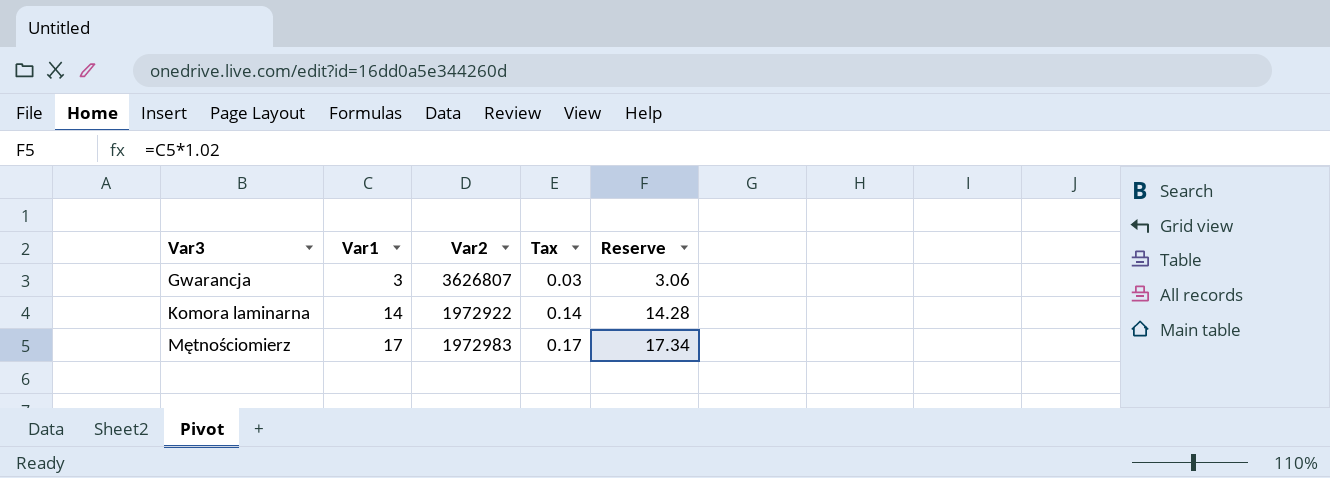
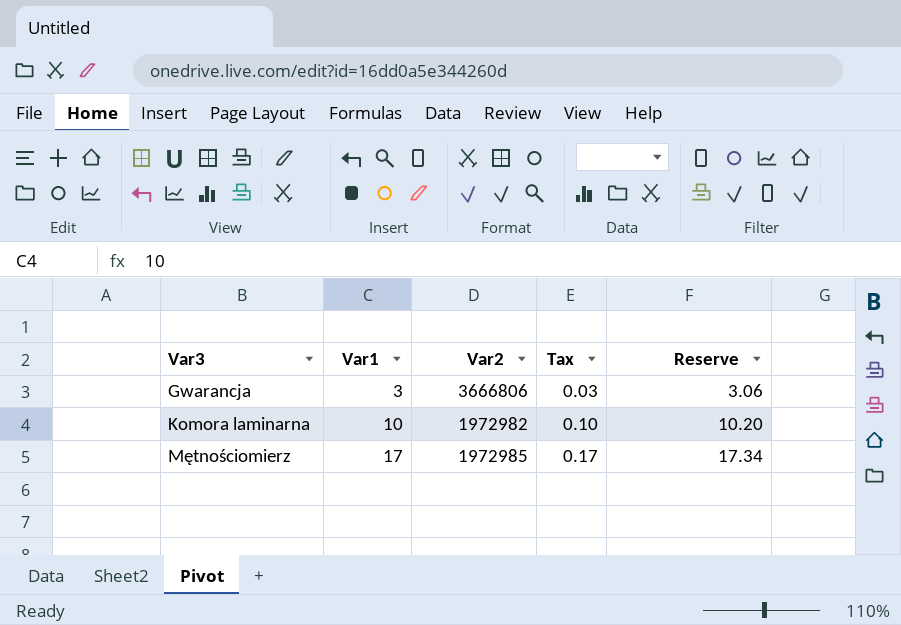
Gwarancja | Var2: 3626807 -> 3666806
Komora laminarna | Var1: 14 -> 10
Komora laminarna | Var2: 1972922 -> 1972982
Komora laminarna | Tax: 0.14 -> 0.10
Komora laminarna | Reserve: 14.28 -> 10.20
Mętnościomierz | Var2: 1972983 -> 1972985

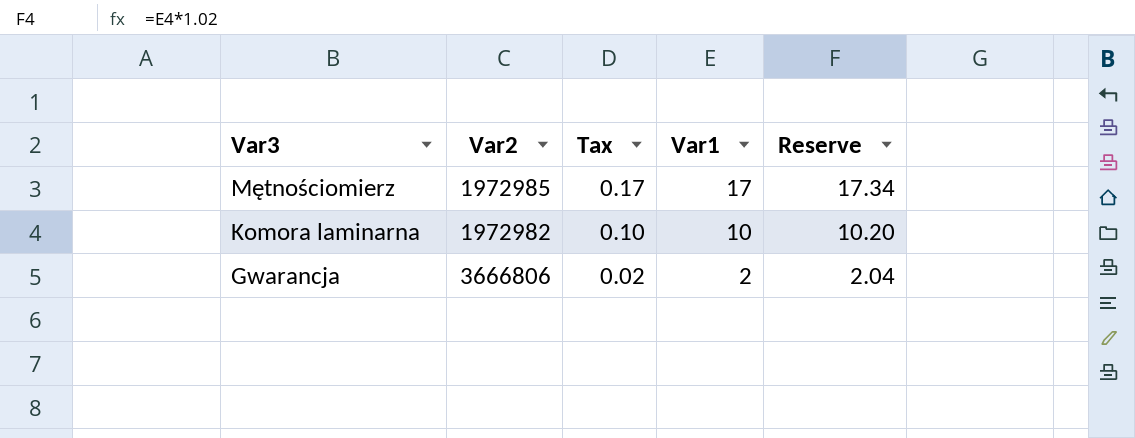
row order: Var3 ascending -> Var3 descending
column Var1 | position: 2 -> 4
Gwarancja | Tax: 0.03 -> 0.02
Gwarancja | Var1: 3 -> 2
Gwarancja | Reserve: 3.06 -> 2.04

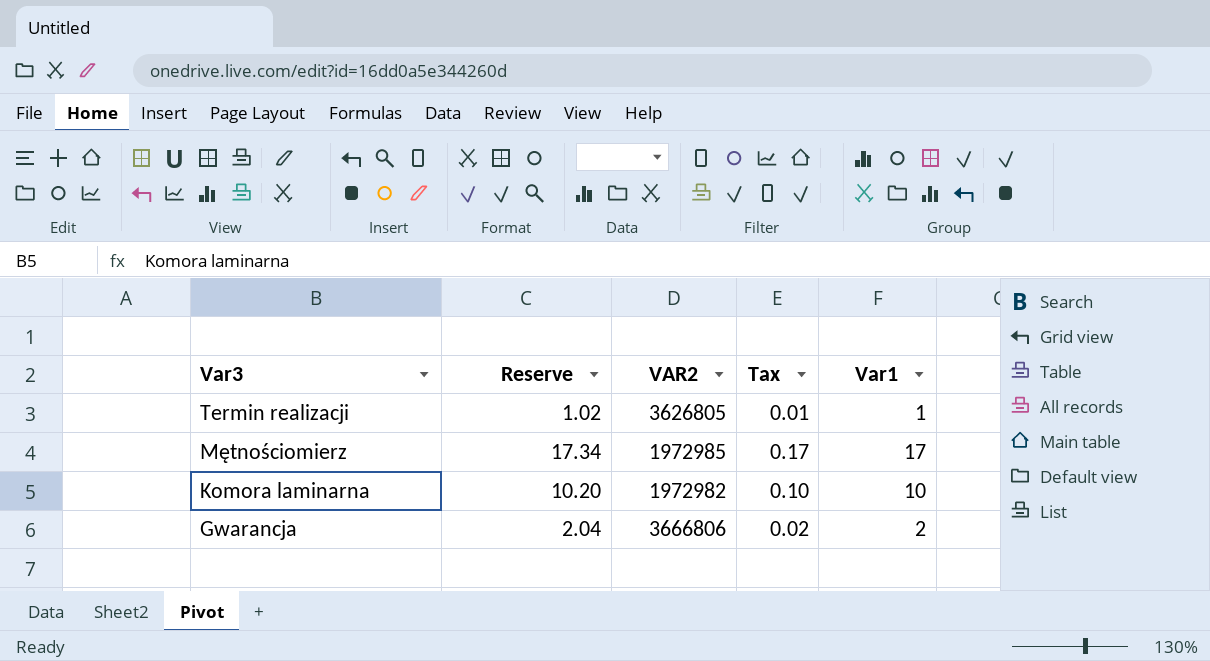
column Reserve | position: 5 -> 2
column name: Var2 -> VAR2
row Termin realizacji: none -> 1.02 | 3626805 | 0.01 | 1

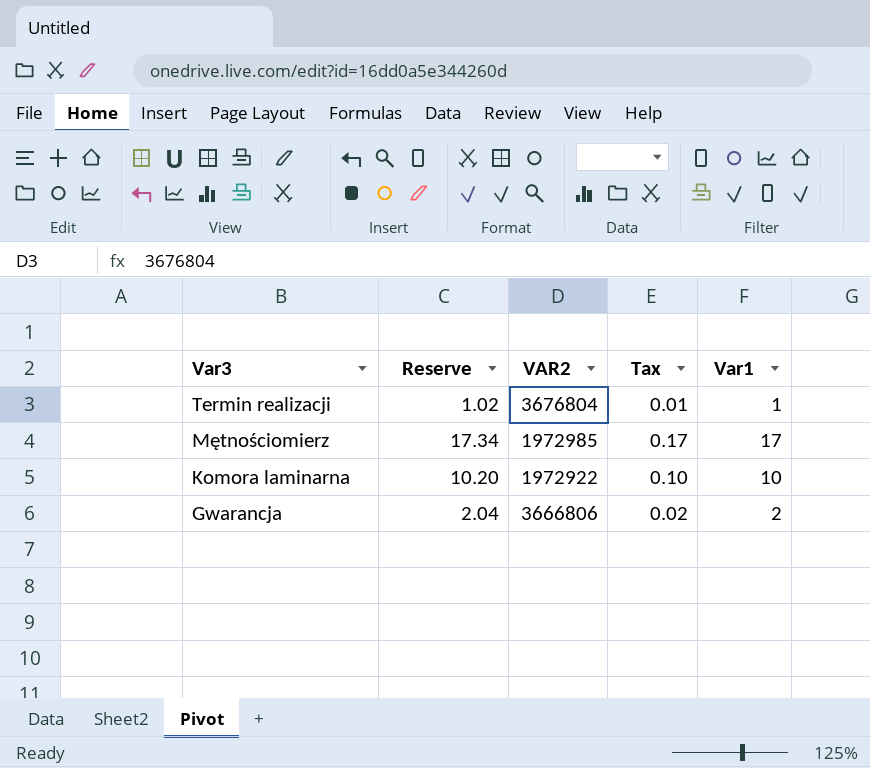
Termin realizacji | VAR2: 3626805 -> 3676804
Komora laminarna | VAR2: 1972982 -> 1972922

